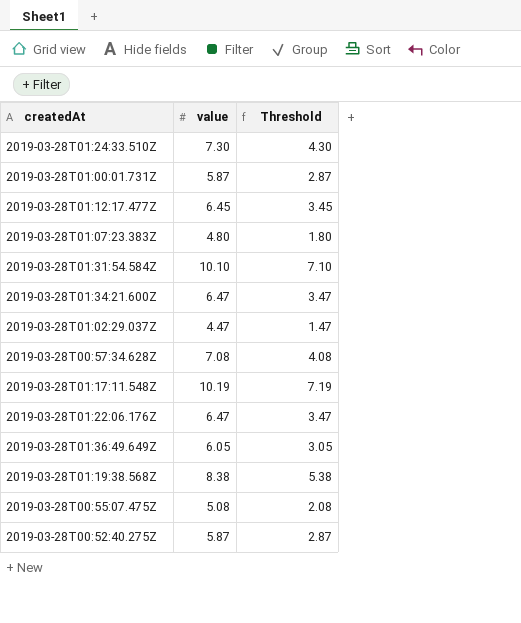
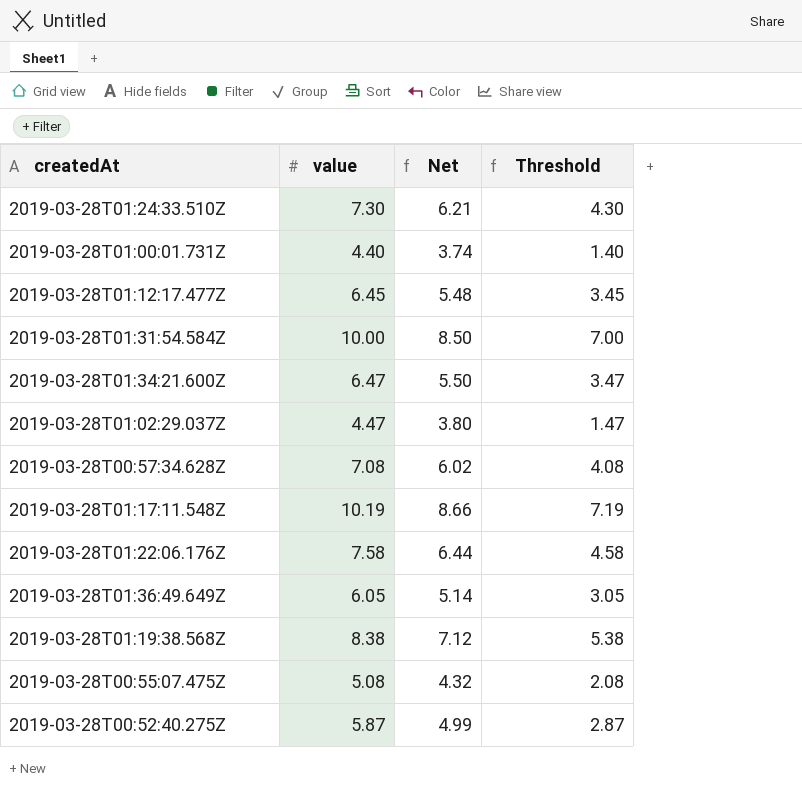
column Net | formula: none -> [value] * 0.85
row 2019-03-28T01:07:23.383Z: 4.80 | 1.80 -> none
2019-03-28T01:00:01.731Z | value: 5.87 -> 4.40
2019-03-28T01:00:01.731Z | Threshold: 2.87 -> 1.40
2019-03-28T01:31:54.584Z | value: 10.10 -> 10.00
2019-03-28T01:31:54.584Z | Threshold: 7.10 -> 7.00
2019-03-28T01:22:06.176Z | value: 6.47 -> 7.58
2019-03-28T01:22:06.176Z | Threshold: 3.47 -> 4.58

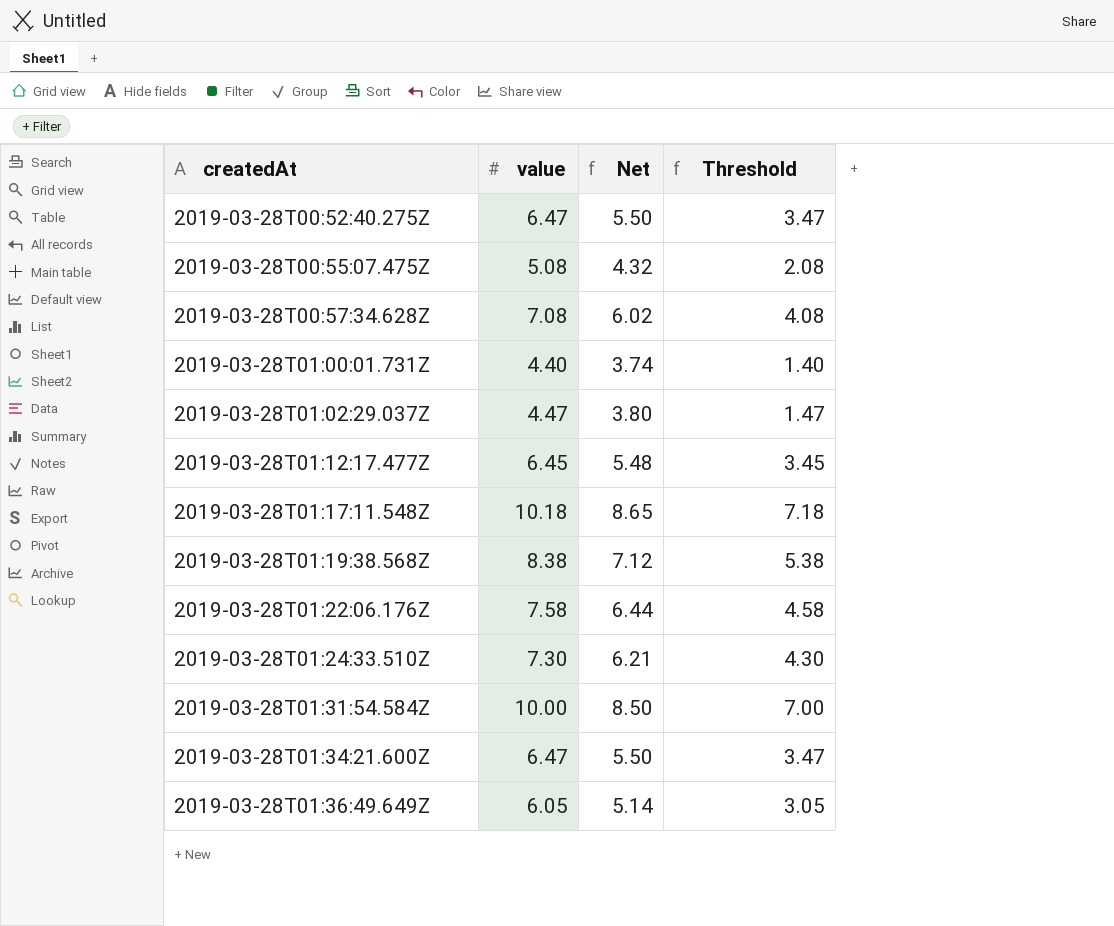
row order: none -> createdAt ascending
2019-03-28T00:52:40.275Z | value: 5.87 -> 6.47
2019-03-28T00:52:40.275Z | Net: 4.99 -> 5.50
2019-03-28T00:52:40.275Z | Threshold: 2.87 -> 3.47
2019-03-28T01:17:11.548Z | value: 10.19 -> 10.18
2019-03-28T01:17:11.548Z | Net: 8.66 -> 8.65
2019-03-28T01:17:11.548Z | Threshold: 7.19 -> 7.18

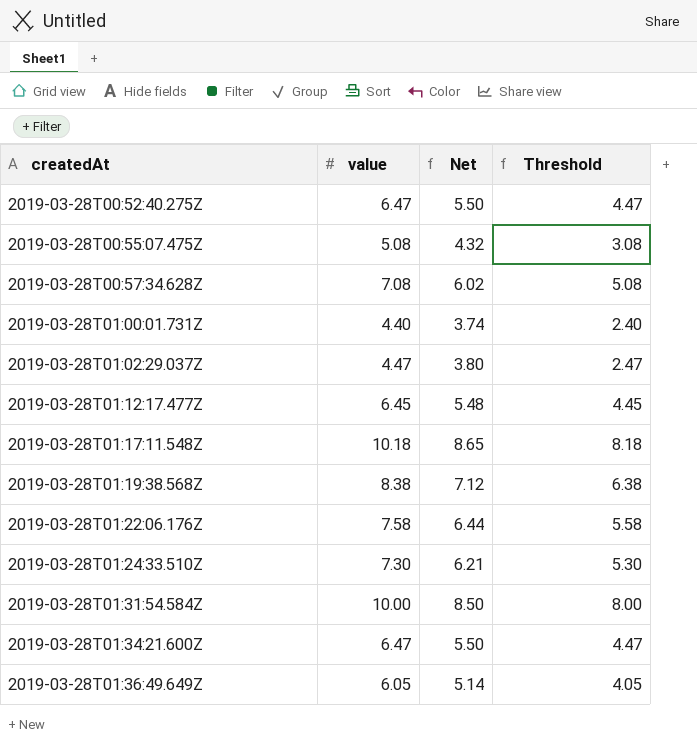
column Threshold | formula: [value] - 3 -> [value] - 2

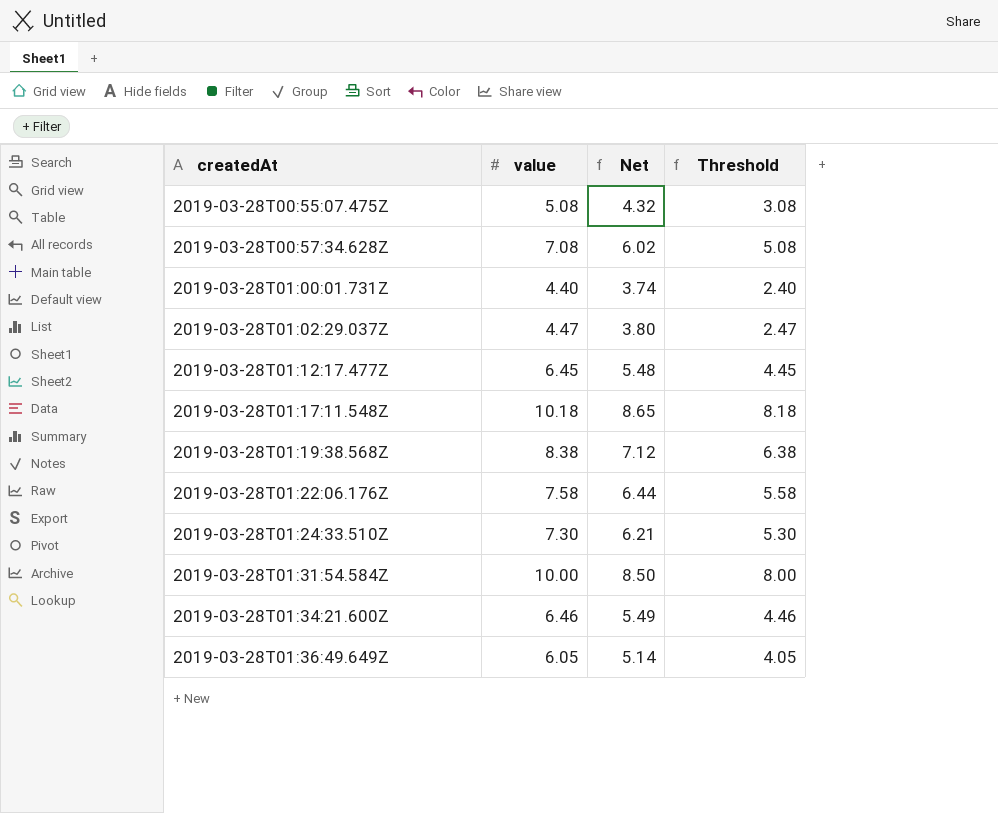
row 2019-03-28T00:52:40.275Z: 6.47 | 5.50 | 4.47 -> none
2019-03-28T01:34:21.600Z | value: 6.47 -> 6.46
2019-03-28T01:34:21.600Z | Net: 5.50 -> 5.49
2019-03-28T01:34:21.600Z | Threshold: 4.47 -> 4.46

